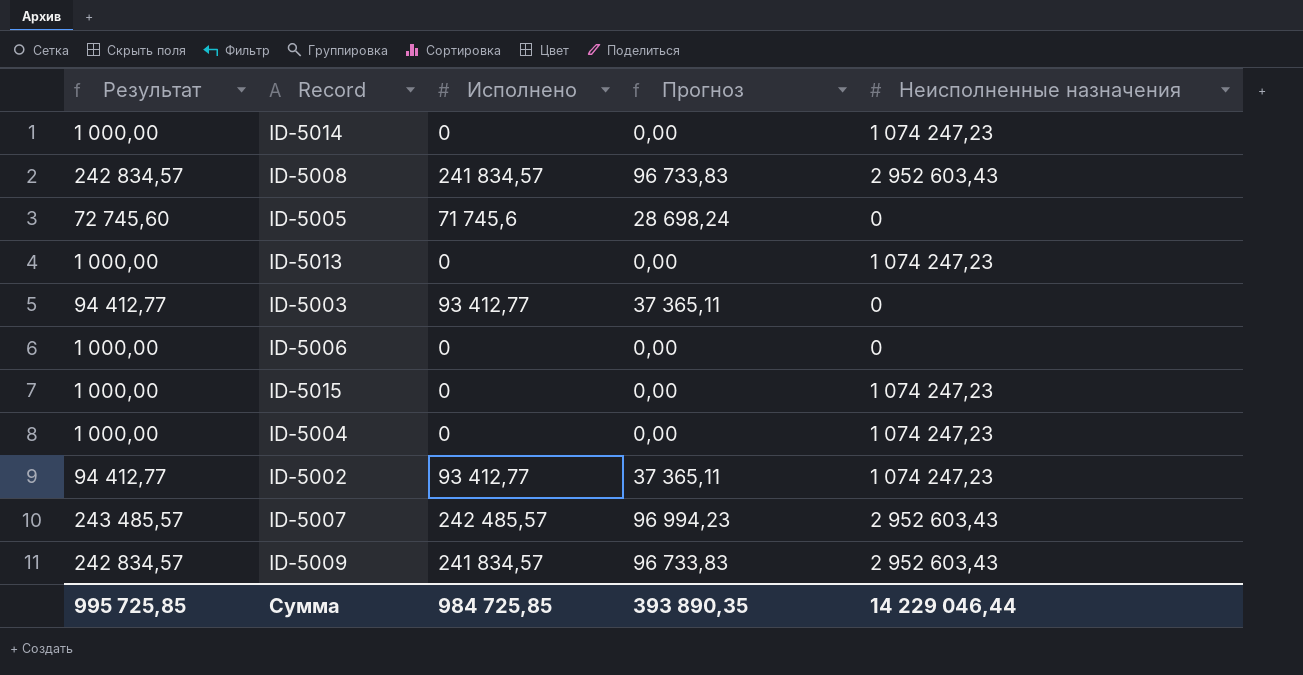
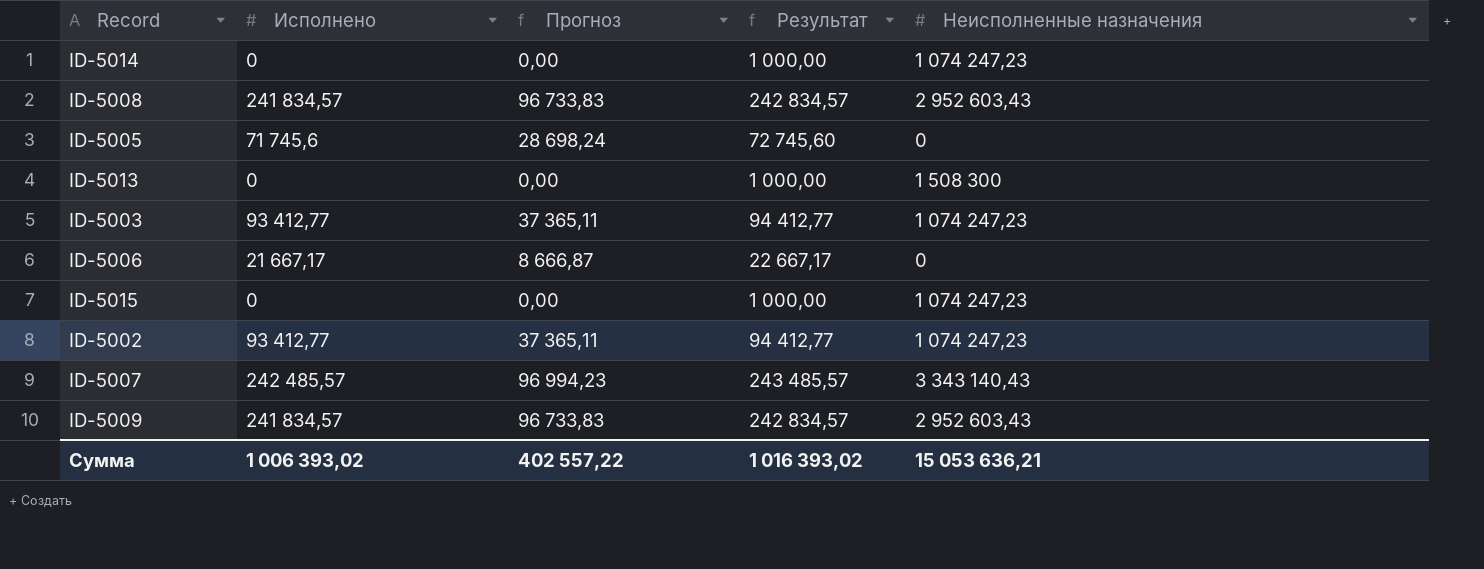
column Результат | position: 1 -> 4
row ID-5004: 1 000,00 | 0 | 0,00 | 1 074 247,23 -> none
ID-5013 | Неисполненные назначения: 1 074 247,23 -> 1 508 300
ID-5003 | Неисполненные назначения: 0 -> 1 074 247,23
ID-5006 | Исполнено: 0 -> 21 667,17
ID-5006 | Прогноз: 0,00 -> 8 666,87
ID-5006 | Результат: 1 000,00 -> 22 667,17
ID-5007 | Неисполненные назначения: 2 952 603,43 -> 3 343 140,43
Сумма | Исполнено: 984 725,85 -> 1 006 393,02
Сумма | Прогноз: 393 890,35 -> 402 557,22
Сумма | Результат: 995 725,85 -> 1 016 393,02
Сумма | Неисполненные назначения: 14 229 046,44 -> 15 053 636,21

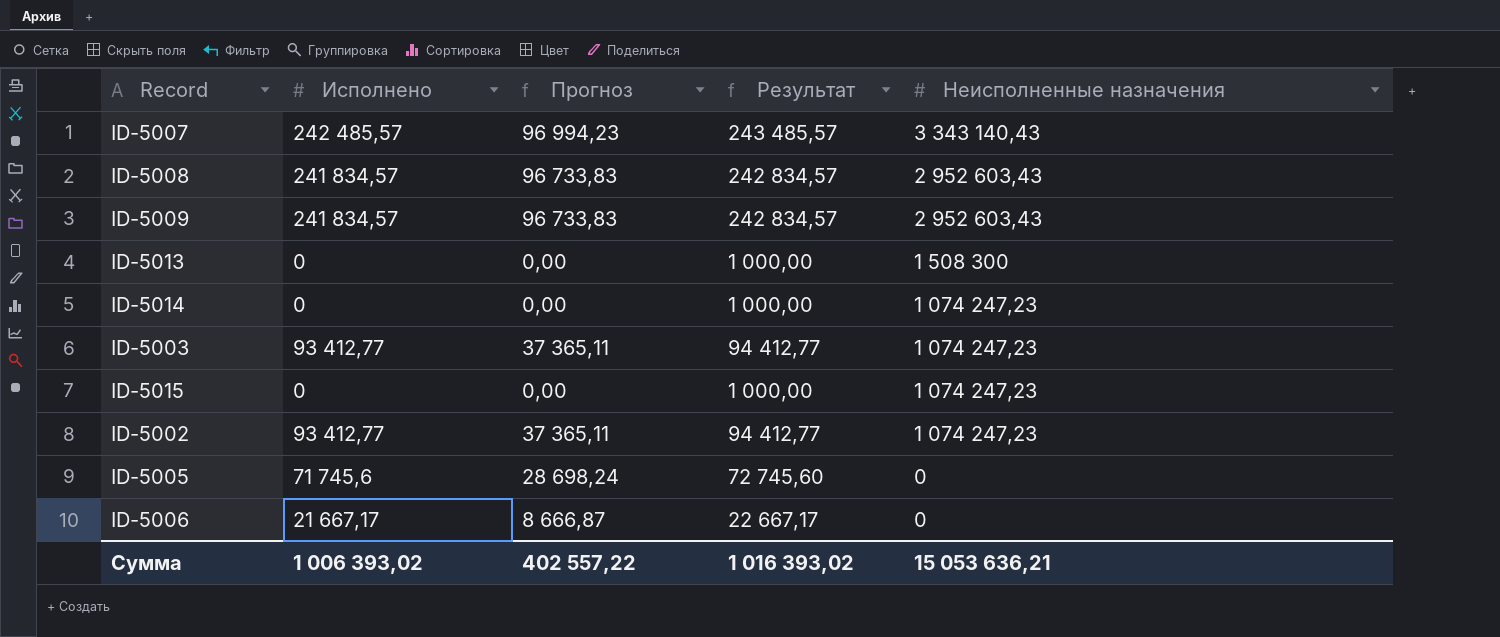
row order: none -> Неисполненные назначения descending

